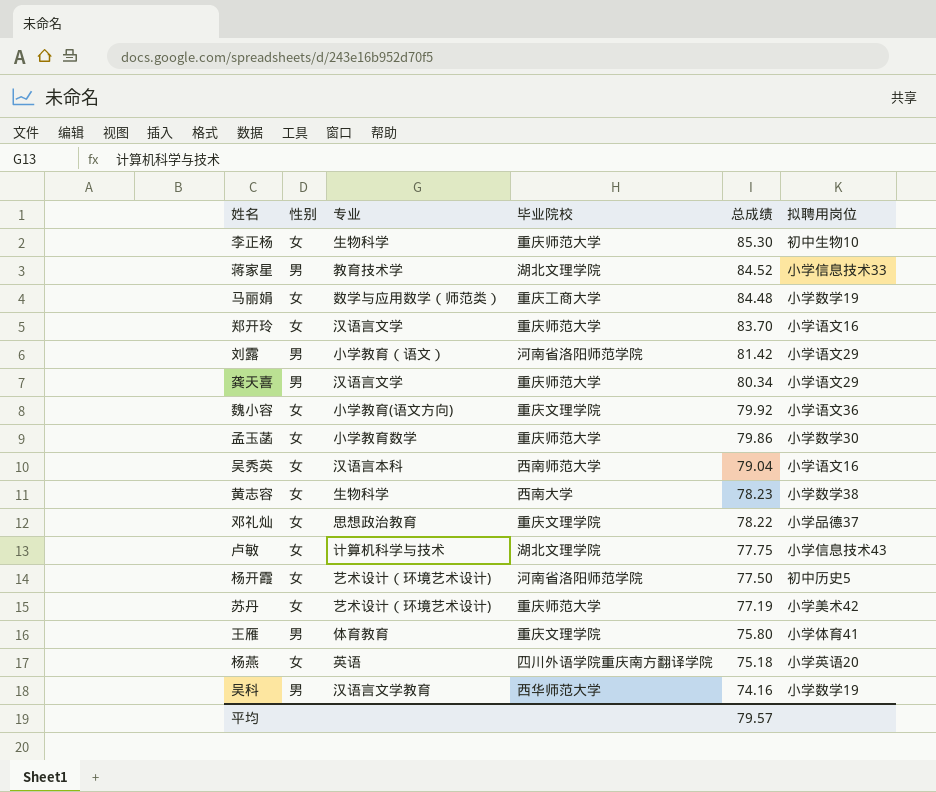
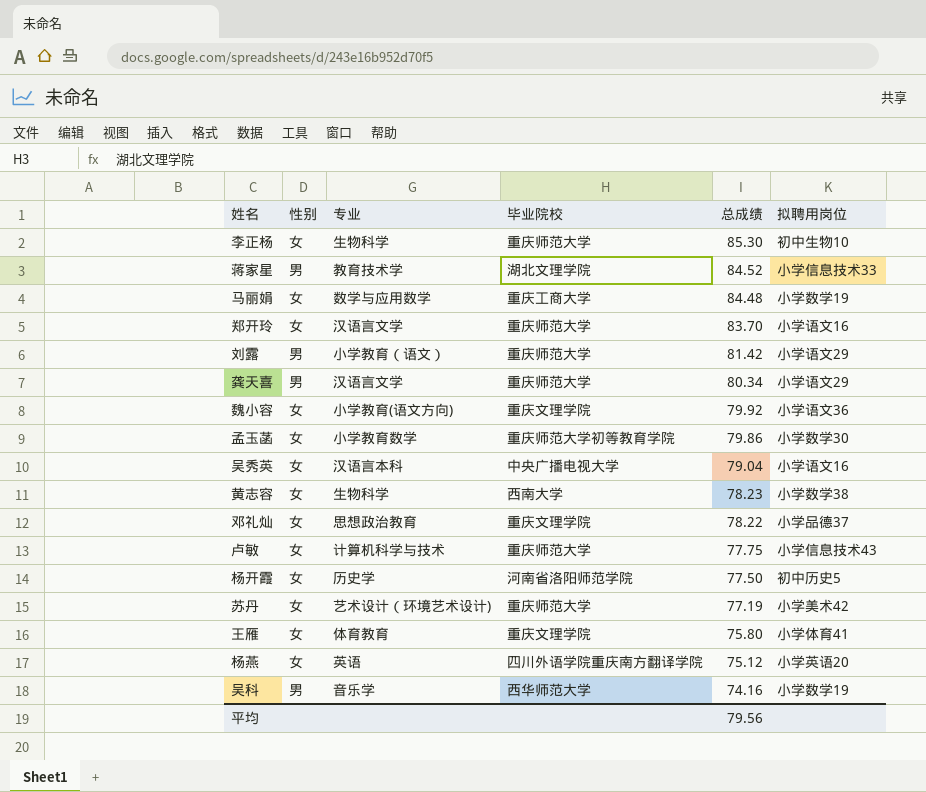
马丽娟 | 专业: 数学与应用数学（师范类） -> 数学与应用数学
刘露 | 毕业院校: 河南省洛阳师范学院 -> 重庆师范大学
孟玉菡 | 毕业院校: 重庆师范大学 -> 重庆师范大学初等教育学院
吴秀英 | 毕业院校: 西南师范大学 -> 中央广播电视大学
卢敏 | 毕业院校: 湖北文理学院 -> 重庆师范大学
杨开霞 | 专业: 艺术设计（环境艺术设计) -> 历史学
王雁 | 性别: 男 -> 女
杨燕 | 总成绩: 75.18 -> 75.12
吴科 | 专业: 汉语言文学教育 -> 音乐学
平均 | 总成绩: 79.57 -> 79.56

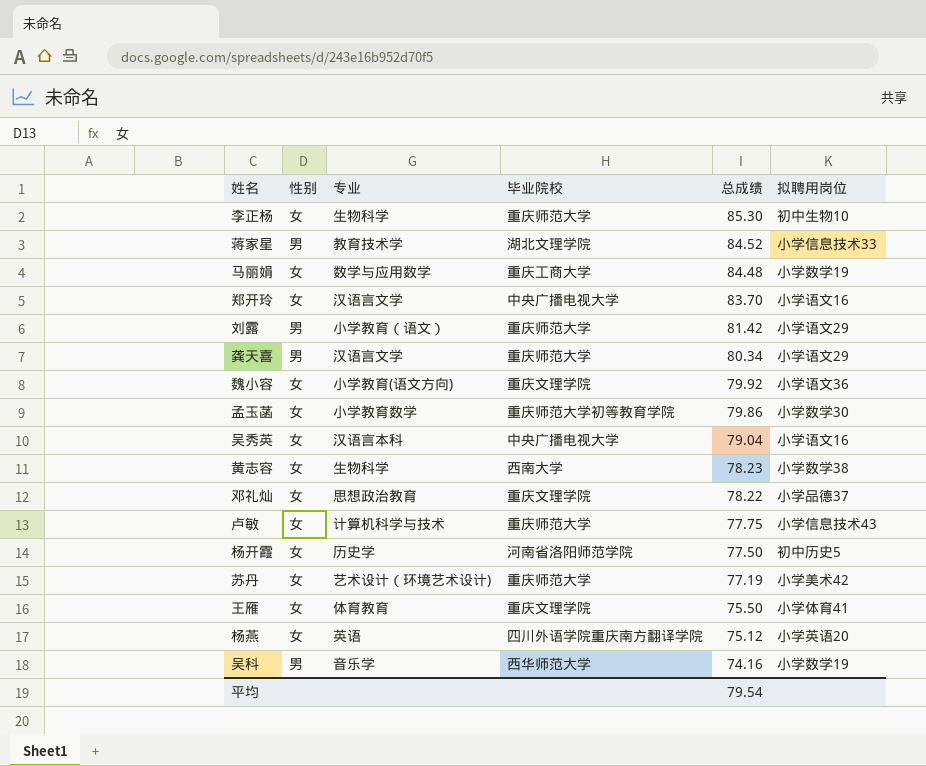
郑开玲 | 毕业院校: 重庆师范大学 -> 中央广播电视大学
王雁 | 总成绩: 75.80 -> 75.50
平均 | 总成绩: 79.56 -> 79.54

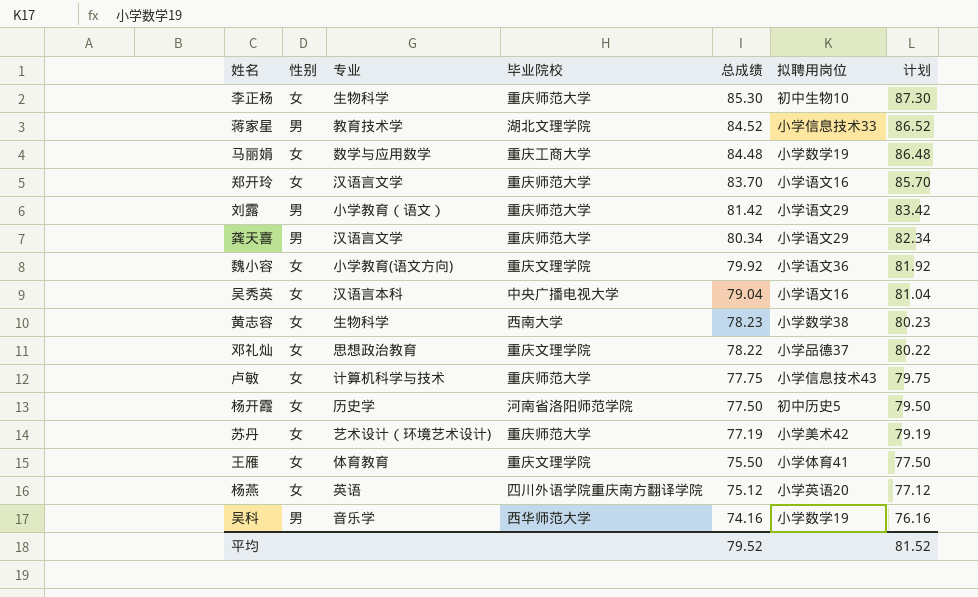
column 计划 | formula: none -> [总成绩] + 2
row 孟玉菡: 女 | 小学教育数学 | 重庆师范大学初等教育学院 | 79.86 | 小学数学30 -> none
郑开玲 | 毕业院校: 中央广播电视大学 -> 重庆师范大学
平均 | 总成绩: 79.54 -> 79.52

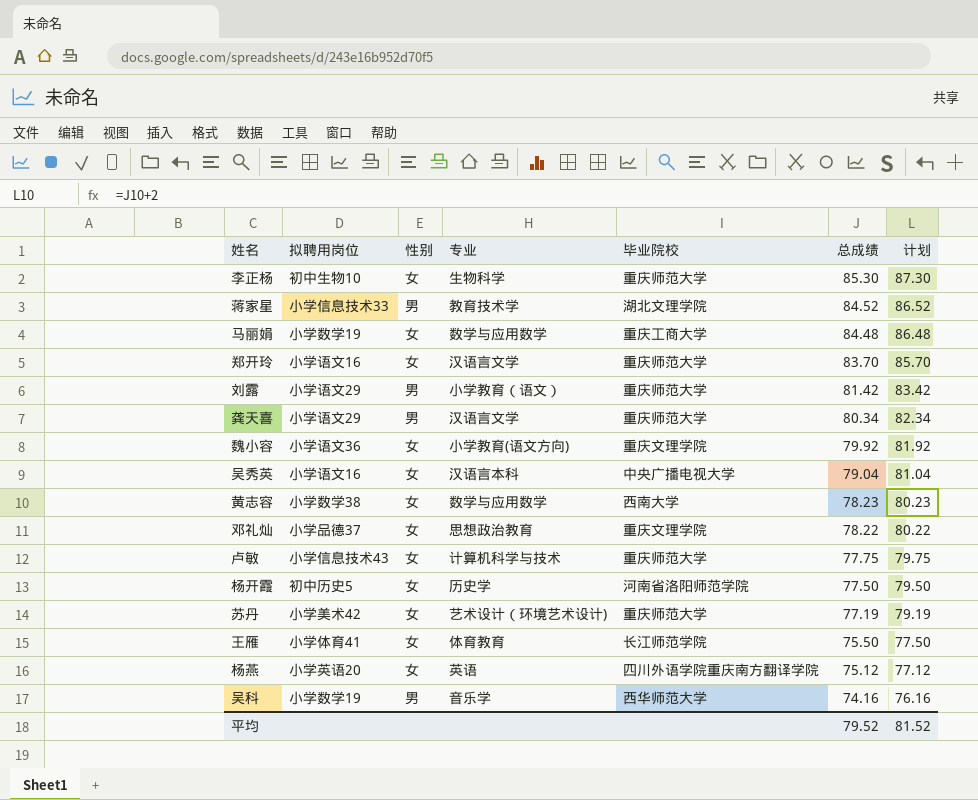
column 拟聘用岗位 | position: 6 -> 2
黄志容 | 专业: 生物科学 -> 数学与应用数学
王雁 | 毕业院校: 重庆文理学院 -> 长江师范学院

